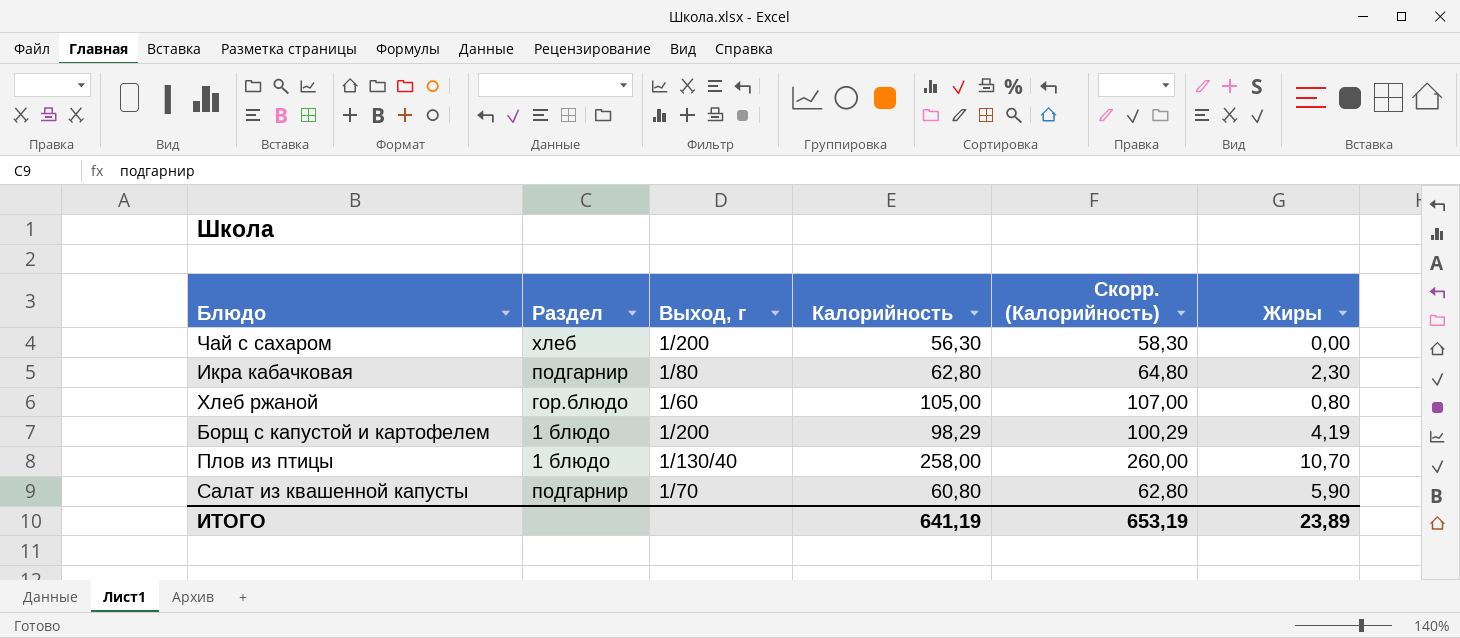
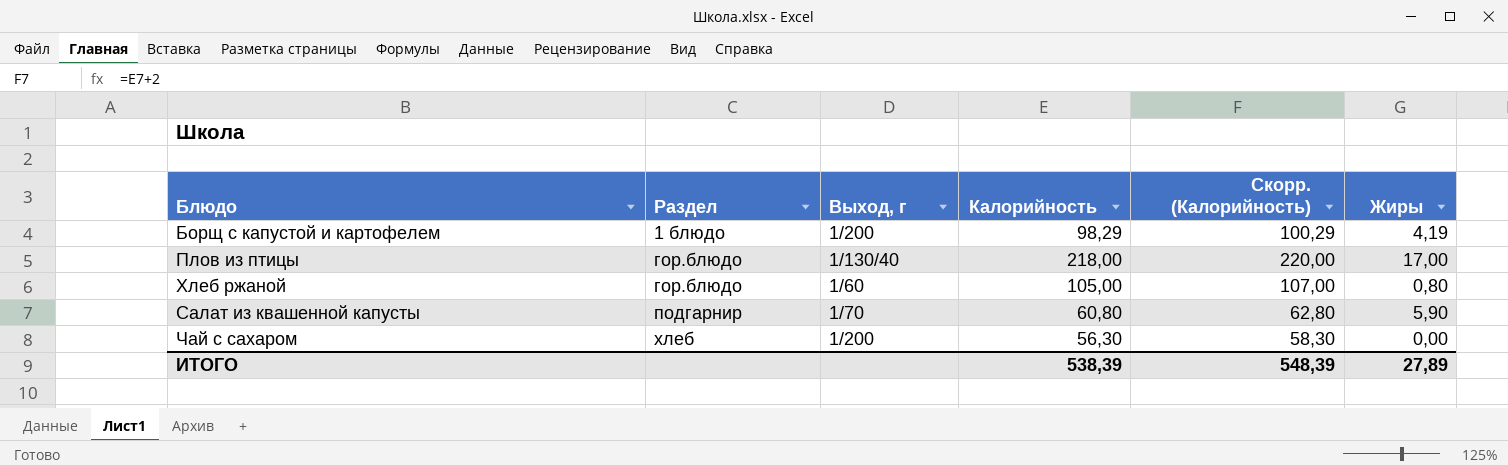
row order: none -> Раздел ascending
row Икра кабачковая: подгарнир | 1/80 | 62,80 | 64,80 | 2,30 -> none
Плов из птицы | Раздел: 1 блюдо -> гор.блюдо
Плов из птицы | Калорийность: 258,00 -> 218,00
Плов из птицы | Скорр. (Калорийность): 260,00 -> 220,00
Плов из птицы | Жиры: 10,70 -> 17,00
ИТОГО | Калорийность: 641,19 -> 538,39
ИТОГО | Скорр. (Калорийность): 653,19 -> 548,39
ИТОГО | Жиры: 23,89 -> 27,89

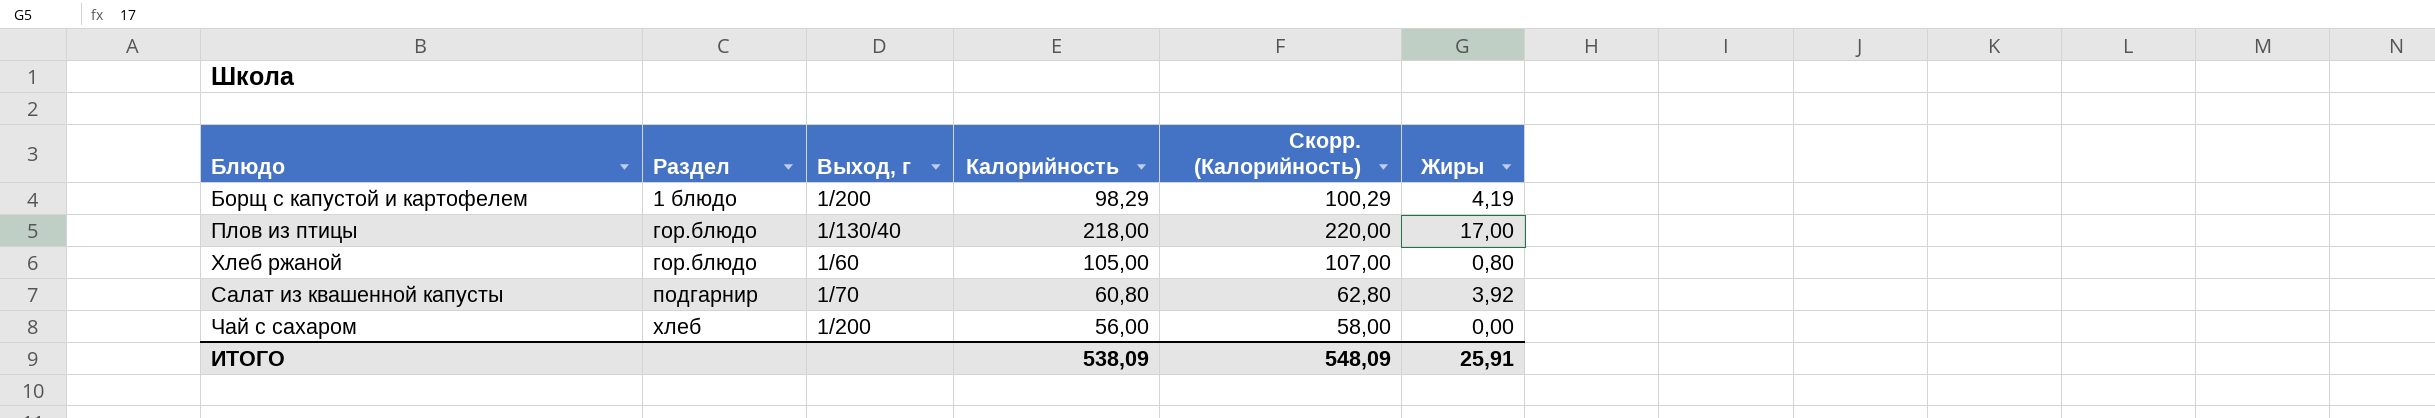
Салат из квашенной капусты | Жиры: 5,90 -> 3,92
Чай с сахаром | Калорийность: 56,30 -> 56,00
Чай с сахаром | Скорр. (Калорийность): 58,30 -> 58,00
ИТОГО | Калорийность: 538,39 -> 538,09
ИТОГО | Скорр. (Калорийность): 548,39 -> 548,09
ИТОГО | Жиры: 27,89 -> 25,91

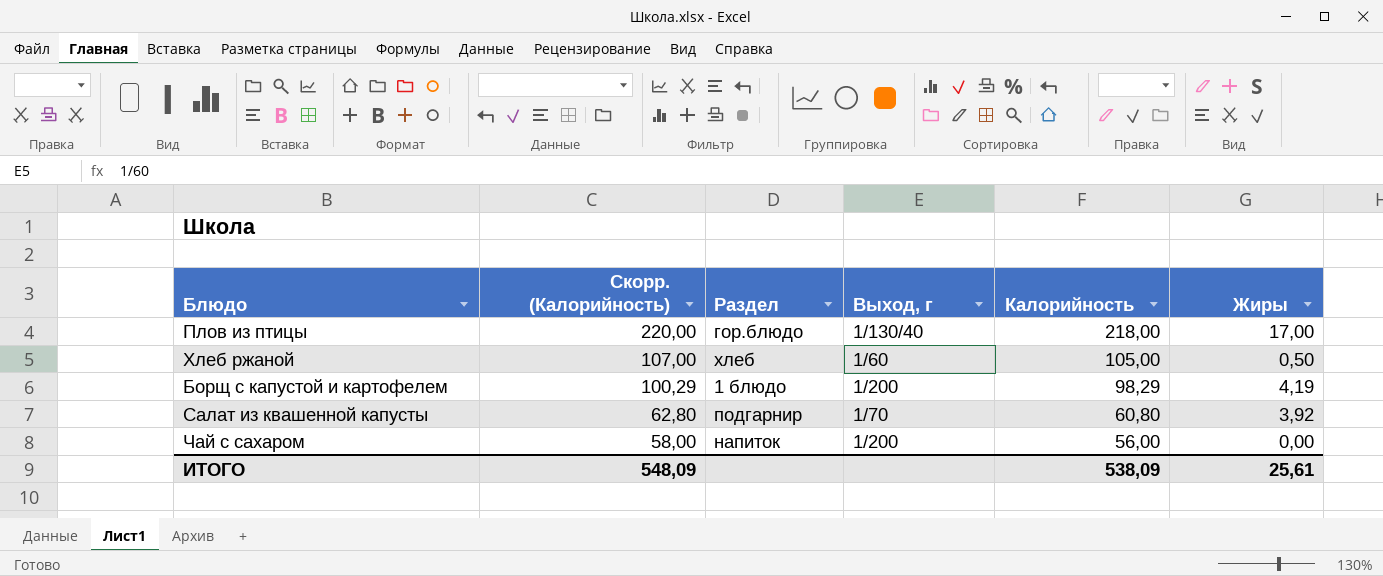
row order: Раздел ascending -> Скорр. (Калорийность) descending
column Скорр. (Калорийность) | position: 5 -> 2
Хлеб ржаной | Раздел: гор.блюдо -> хлеб
Хлеб ржаной | Жиры: 0,80 -> 0,50
Чай с сахаром | Раздел: хлеб -> напиток
ИТОГО | Жиры: 25,91 -> 25,61

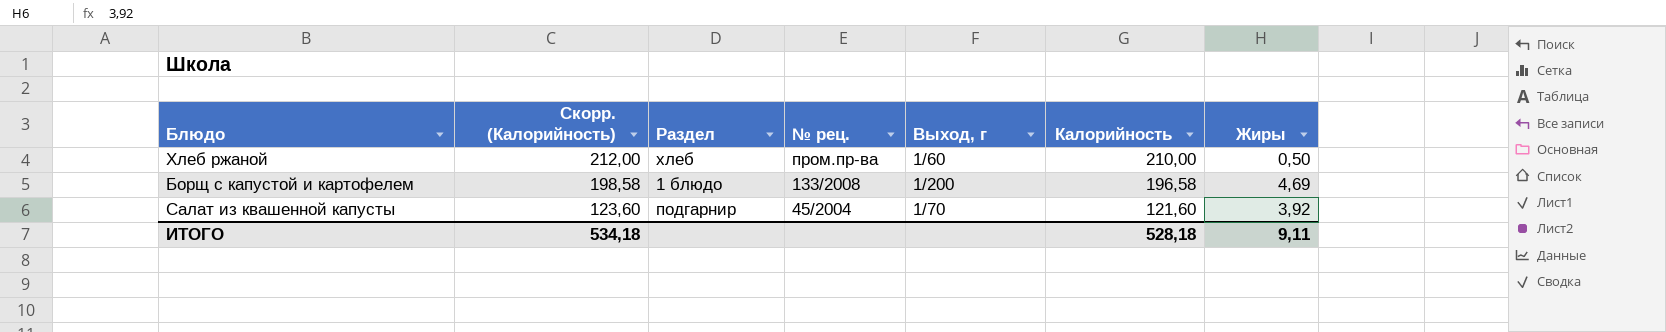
column № рец. | position: none -> 4
row Плов из птицы: 220,00 | гор.блюдо | 1/130/40 | 218,00 | 17,00 -> none
row Чай с сахаром: 58,00 | напиток | 1/200 | 56,00 | 0,00 -> none
Хлеб ржаной | Скорр. (Калорийность): 107,00 -> 212,00
Хлеб ржаной | Калорийность: 105,00 -> 210,00
Борщ с капустой и картофелем | Скорр. (Калорийность): 100,29 -> 198,58
Борщ с капустой и картофелем | Калорийность: 98,29 -> 196,58
Борщ с капустой и картофелем | Жиры: 4,19 -> 4,69
Салат из квашенной капусты | Скорр. (Калорийность): 62,80 -> 123,60
Салат из квашенной капусты | Калорийность: 60,80 -> 121,60
ИТОГО | Скорр. (Калорийность): 548,09 -> 534,18
ИТОГО | Калорийность: 538,09 -> 528,18
ИТОГО | Жиры: 25,61 -> 9,11

